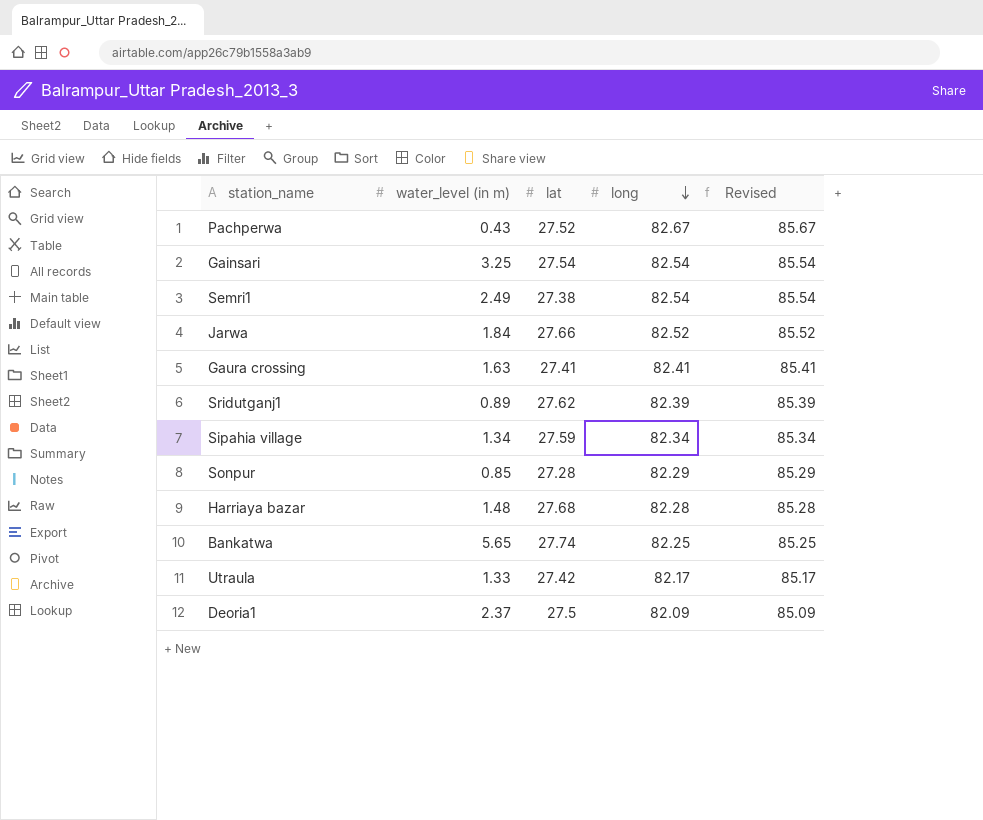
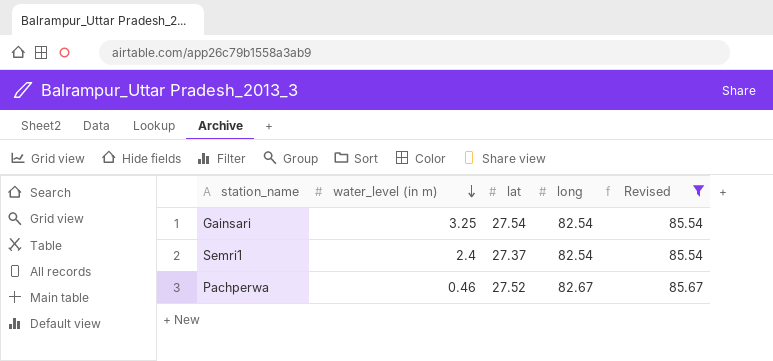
filter: none -> Revised >= 85.54
row order: long descending -> water_level (in m) descending
Semri1 | water_level (in m): 2.49 -> 2.4
Semri1 | lat: 27.38 -> 27.37
Pachperwa | water_level (in m): 0.43 -> 0.46

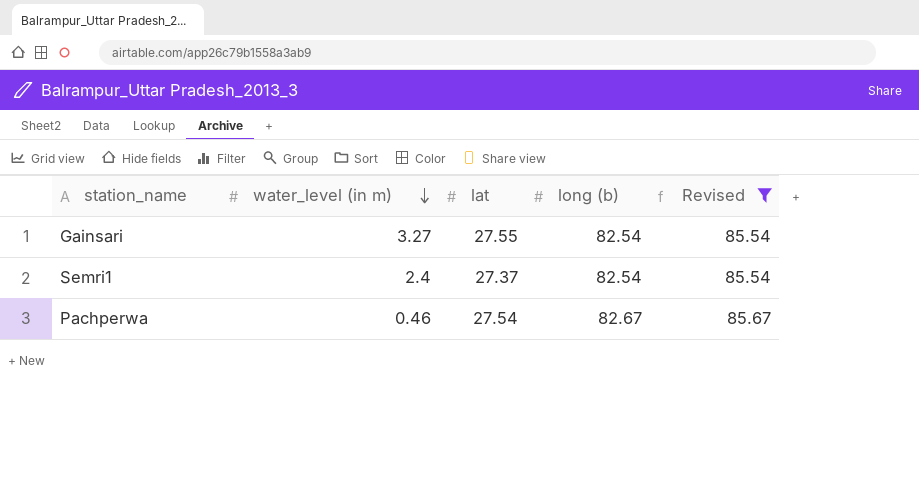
column name: long -> long (b)
Gainsari | water_level (in m): 3.25 -> 3.27
Gainsari | lat: 27.54 -> 27.55
Pachperwa | lat: 27.52 -> 27.54

